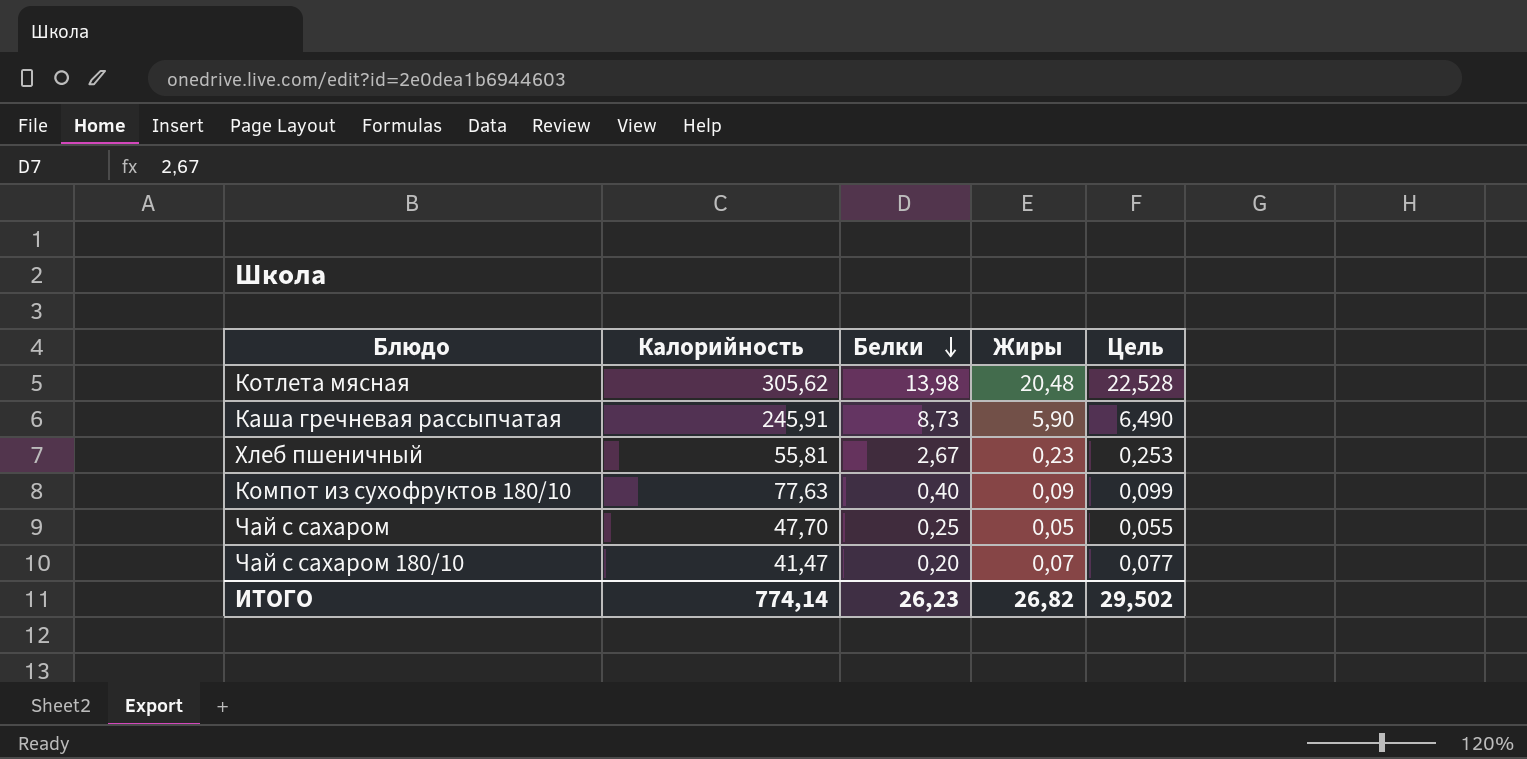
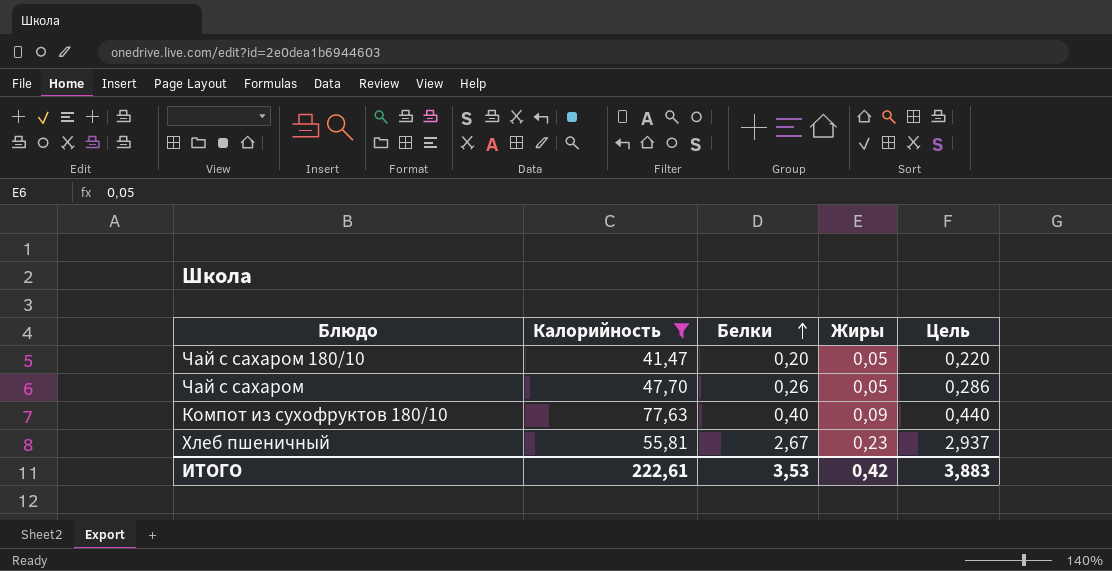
filter: none -> Калорийность <= 77,63
row order: Белки descending -> Белки ascending
column Цель | formula: [Жиры] * 1,1 -> [Белки] * 1,1
Чай с сахаром 180/10 | Жиры: 0,07 -> 0,05
Чай с сахаром | Белки: 0,25 -> 0,26
ИТОГО | Калорийность: 774,14 -> 222,61
ИТОГО | Белки: 26,23 -> 3,53
ИТОГО | Жиры: 26,82 -> 0,42
ИТОГО | Цель: 29,502 -> 3,883

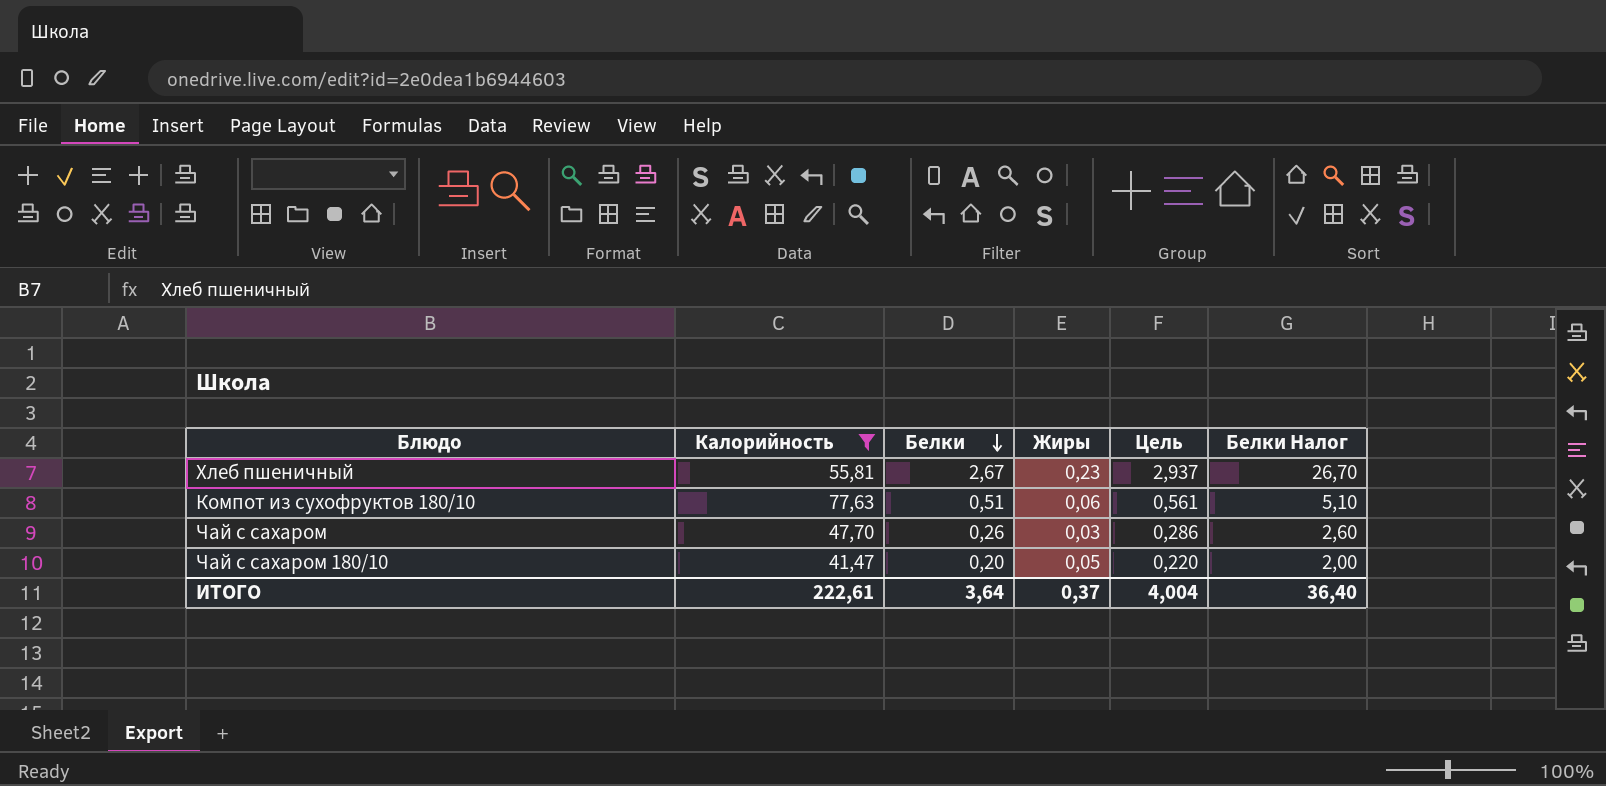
row order: Белки ascending -> Белки descending
column Белки Налог | formula: none -> [Белки] * 10
Компот из сухофруктов 180/10 | Белки: 0,40 -> 0,51
Компот из сухофруктов 180/10 | Жиры: 0,09 -> 0,06
Компот из сухофруктов 180/10 | Цель: 0,440 -> 0,561
Чай с сахаром | Жиры: 0,05 -> 0,03
ИТОГО | Белки: 3,53 -> 3,64
ИТОГО | Жиры: 0,42 -> 0,37
ИТОГО | Цель: 3,883 -> 4,004

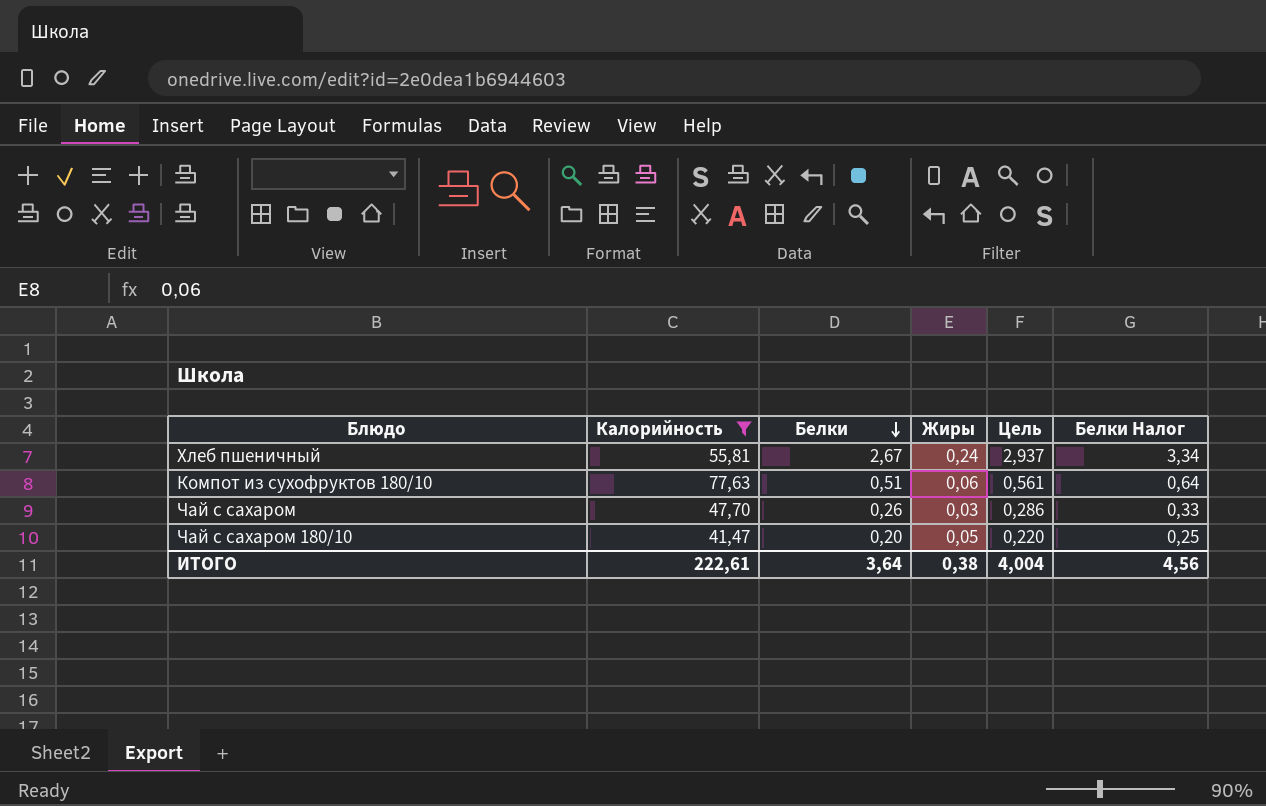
column Белки Налог | formula: [Белки] * 10 -> [Белки] * 1,25
Хлеб пшеничный | Жиры: 0,23 -> 0,24
ИТОГО | Жиры: 0,37 -> 0,38
ИТОГО | Белки Налог: 36,40 -> 4,56

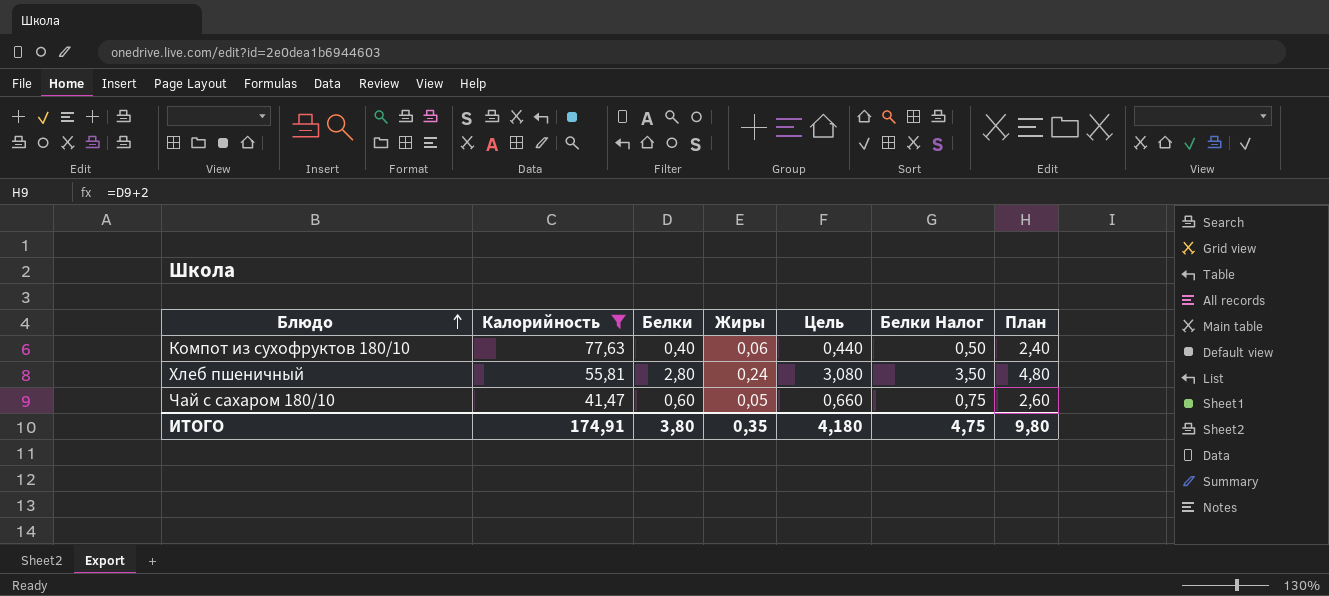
row order: Белки descending -> Блюдо ascending
column План | formula: none -> [Белки] + 2
row Чай с сахаром: 47,70 | 0,26 | 0,03 | 0,286 | 0,33 -> none
Компот из сухофруктов 180/10 | Белки: 0,51 -> 0,40
Компот из сухофруктов 180/10 | Цель: 0,561 -> 0,440
Компот из сухофруктов 180/10 | Белки Налог: 0,64 -> 0,50
Хлеб пшеничный | Белки: 2,67 -> 2,80
Хлеб пшеничный | Цель: 2,937 -> 3,080
Хлеб пшеничный | Белки Налог: 3,34 -> 3,50
Чай с сахаром 180/10 | Белки: 0,20 -> 0,60
Чай с сахаром 180/10 | Цель: 0,220 -> 0,660
Чай с сахаром 180/10 | Белки Налог: 0,25 -> 0,75
ИТОГО | Калорийность: 222,61 -> 174,91
ИТОГО | Белки: 3,64 -> 3,80
ИТОГО | Жиры: 0,38 -> 0,35
ИТОГО | Цель: 4,004 -> 4,180
ИТОГО | Белки Налог: 4,56 -> 4,75

